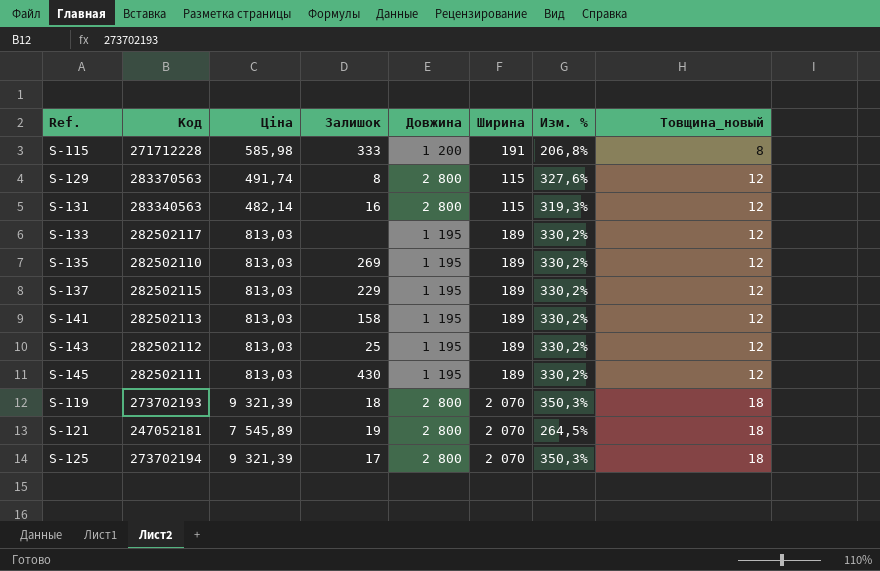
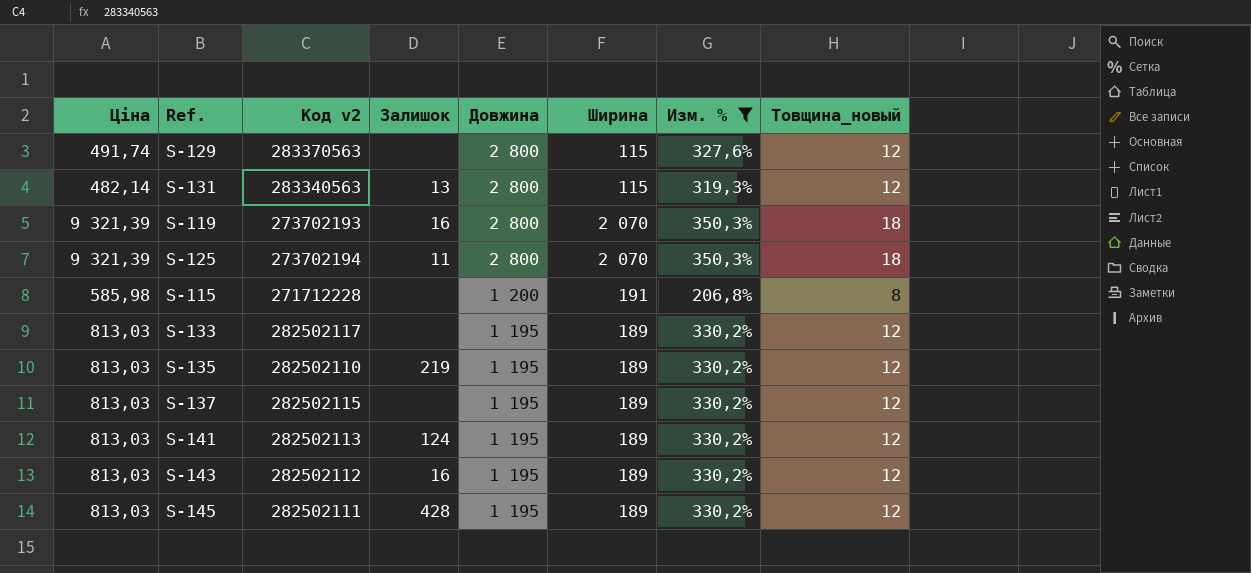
filter: none -> Изм. % != 264,5%
row order: Товщина_новый ascending -> Довжина descending
column Ціна | position: 3 -> 1
column name: Код -> Код v2
S-129 | Залишок: 8 -> none
S-131 | Залишок: 16 -> 13
S-119 | Залишок: 18 -> 16
S-125 | Залишок: 17 -> 11
S-115 | Залишок: 333 -> none
S-135 | Залишок: 269 -> 219
S-137 | Залишок: 229 -> none
S-141 | Залишок: 158 -> 124
S-143 | Залишок: 25 -> 16
S-145 | Залишок: 430 -> 428

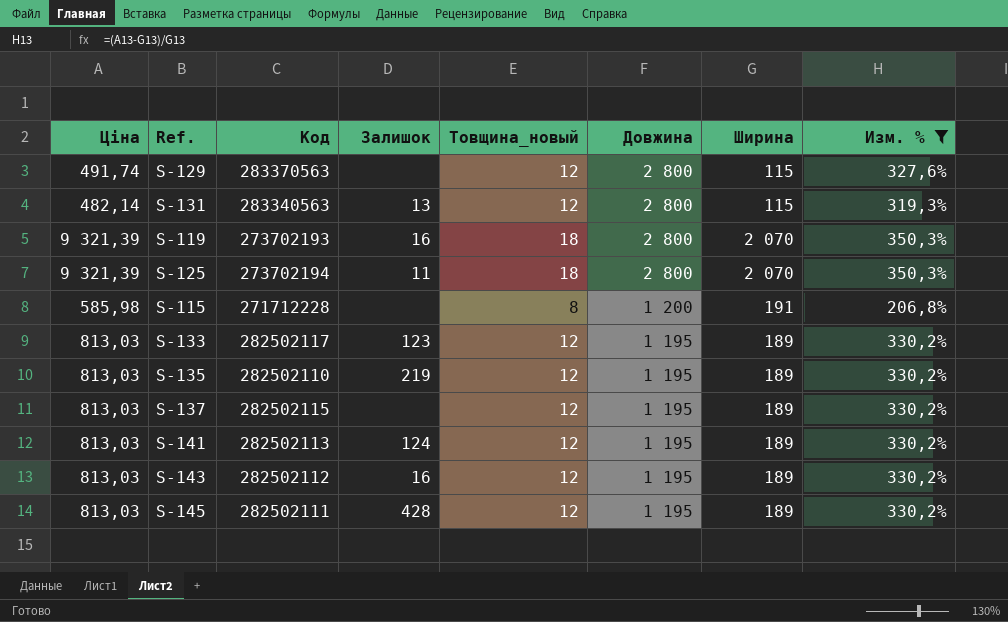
column name: Код v2 -> Код
column Товщина_новый | position: 8 -> 5
S-133 | Залишок: none -> 123

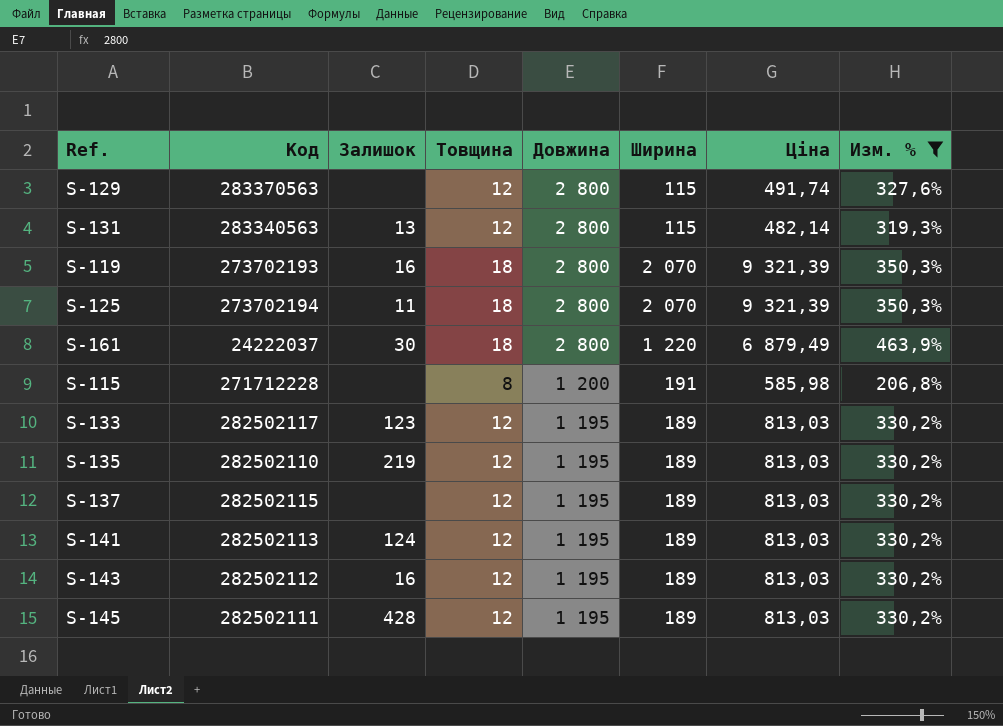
column name: Товщина_новый -> Товщина
column Ціна | position: 1 -> 7
row S-161: none -> 24222037 | 30 | 18 | 2 800 | 1 220 | 6 879,49 | 463,9%

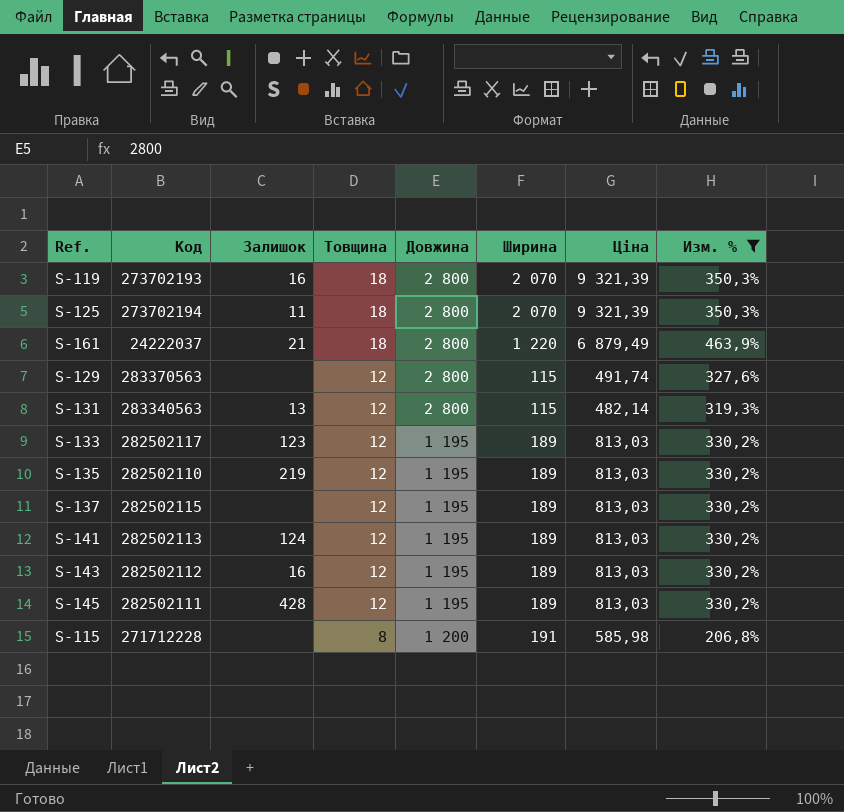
row order: Довжина descending -> Товщина descending
S-161 | Залишок: 30 -> 21

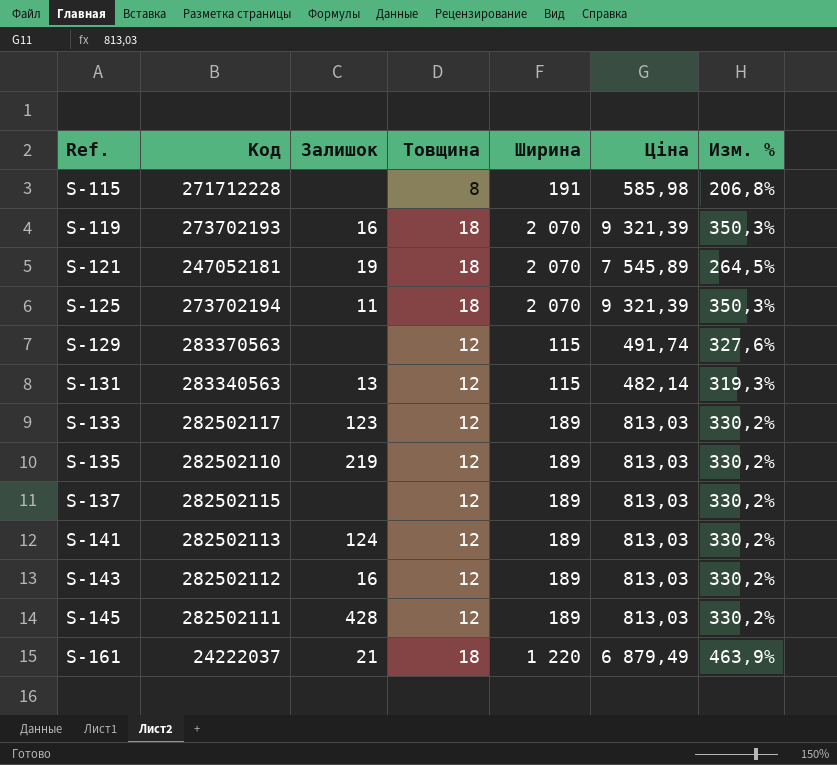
filter: Изм. % != 264,5% -> none
row order: Товщина descending -> Ref. ascending
column Довжина | position: 5 -> none

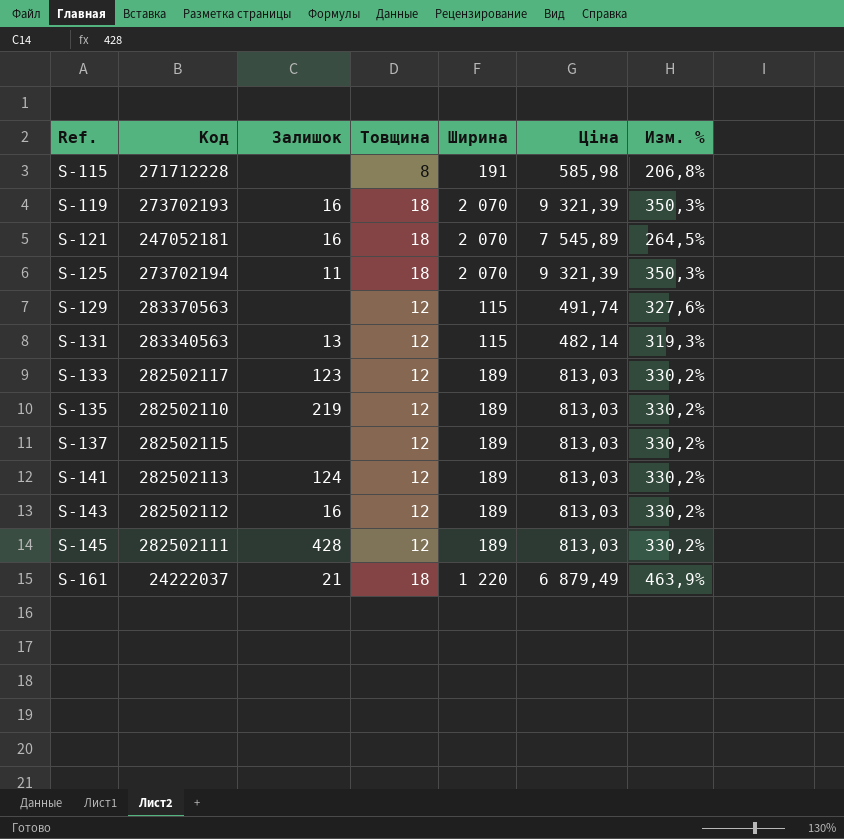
S-121 | Залишок: 19 -> 16

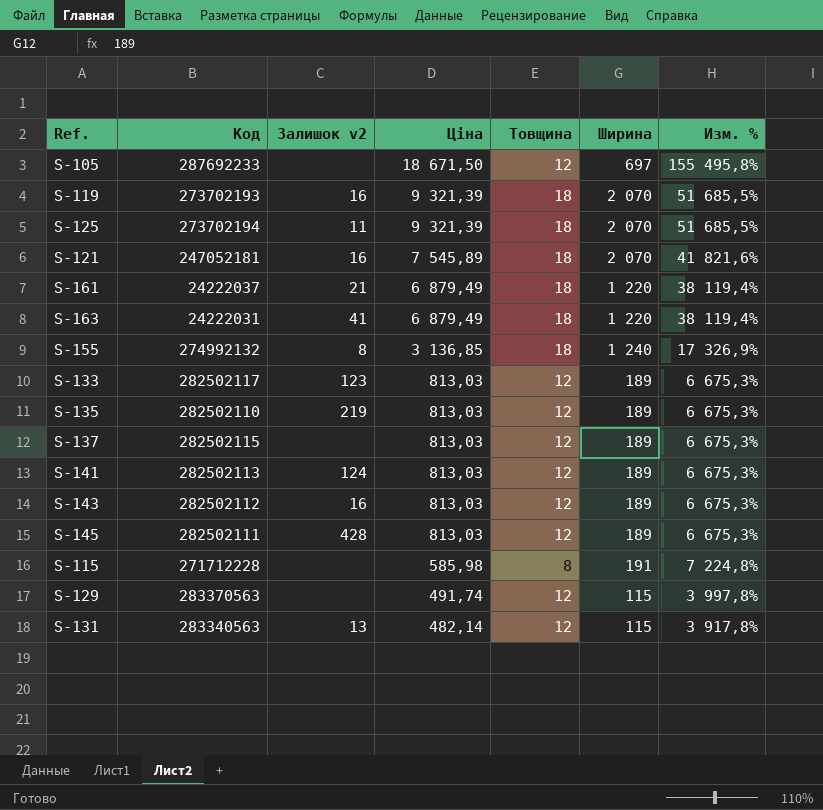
row order: Ref. ascending -> Ціна descending
column name: Залишок -> Залишок v2
column Ціна | position: 6 -> 4
column Изм. % | formula: ([Ціна] - [Ширина]) / [Ширина] -> ([Ціна] - [Товщина]) / [Товщина]
row S-105: none -> 287692233 | none | 18 671,50 | 12 | 697 | 155 495,8%
row S-163: none -> 24222031 | 41 | 6 879,49 | 18 | 1 220 | 38 119,4%
row S-155: none -> 274992132 | 8 | 3 136,85 | 18 | 1 240 | 17 326,9%

